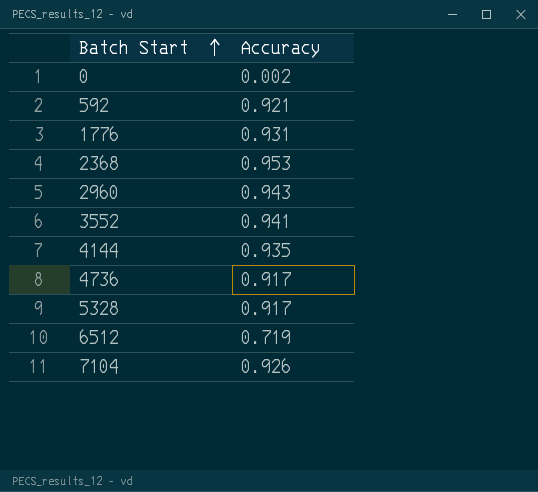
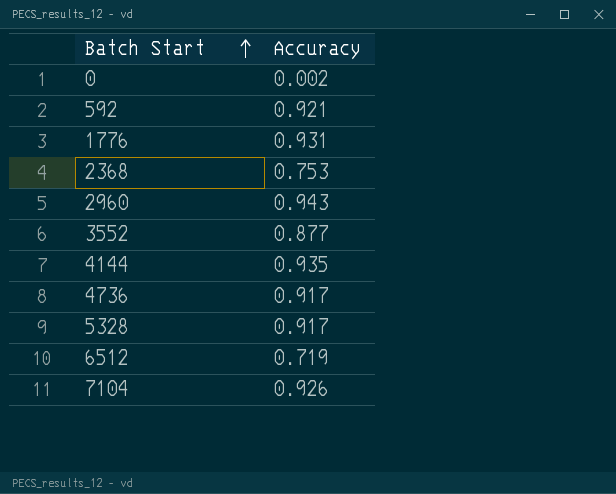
2368 | Accuracy: 0.953 -> 0.753
3552 | Accuracy: 0.941 -> 0.877

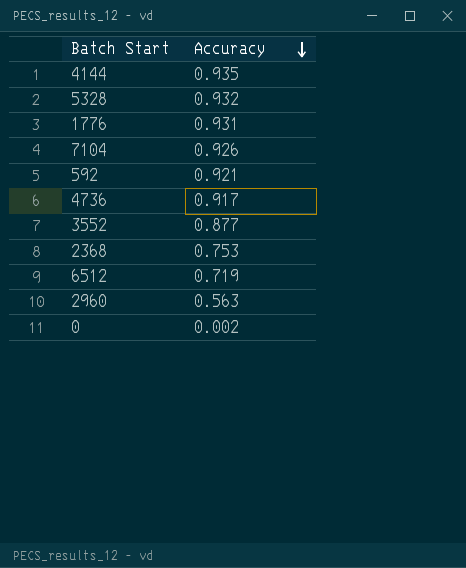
row order: Batch Start ascending -> Accuracy descending
5328 | Accuracy: 0.917 -> 0.932
2960 | Accuracy: 0.943 -> 0.563

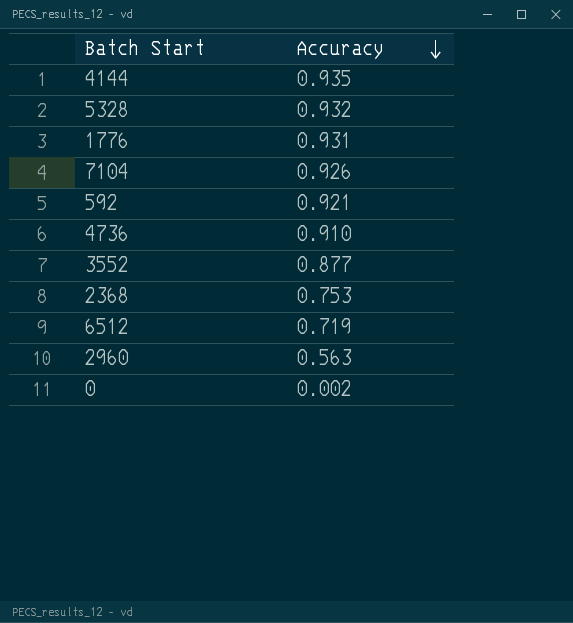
4736 | Accuracy: 0.917 -> 0.910

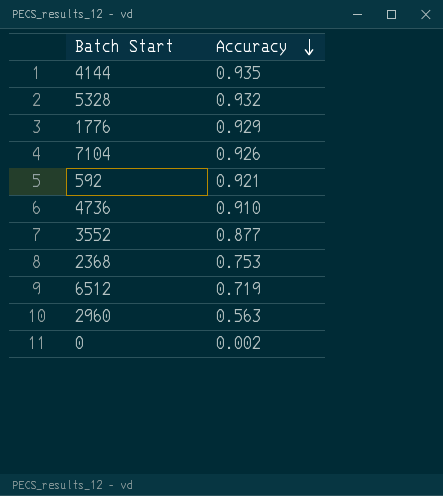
1776 | Accuracy: 0.931 -> 0.929

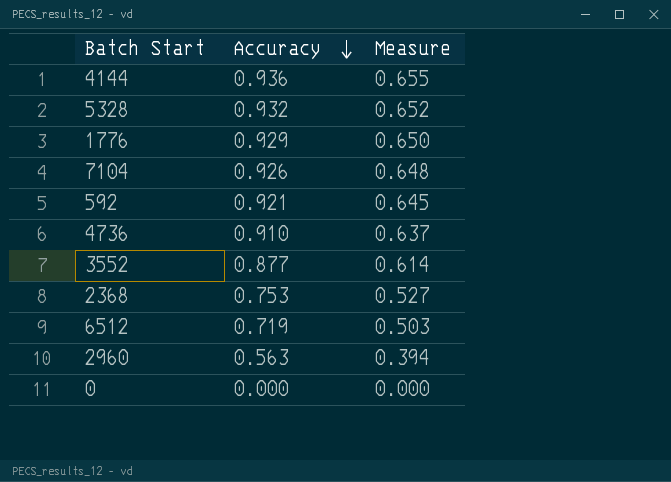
column Measure | formula: none -> [Accuracy] * 0.7
4144 | Accuracy: 0.935 -> 0.936
0 | Accuracy: 0.002 -> 0.000

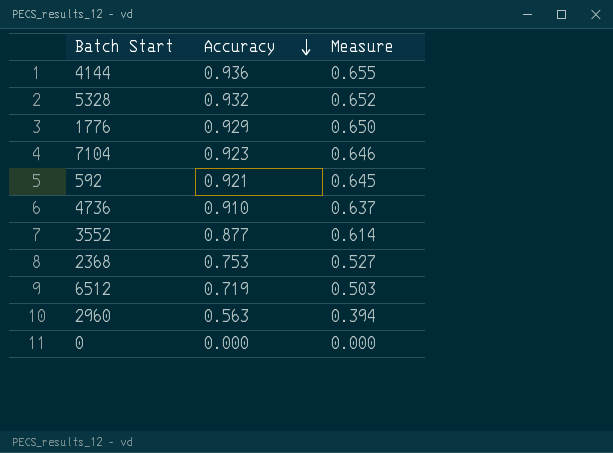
7104 | Accuracy: 0.926 -> 0.923
7104 | Measure: 0.648 -> 0.646

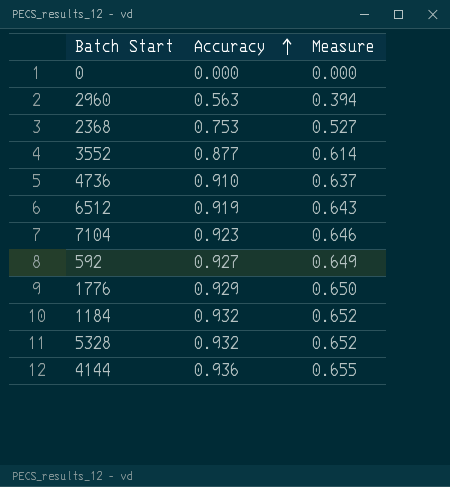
row order: Accuracy descending -> Accuracy ascending
6512 | Accuracy: 0.719 -> 0.919
6512 | Measure: 0.503 -> 0.643
592 | Accuracy: 0.921 -> 0.927
592 | Measure: 0.645 -> 0.649
row 1184: none -> 0.932 | 0.652

